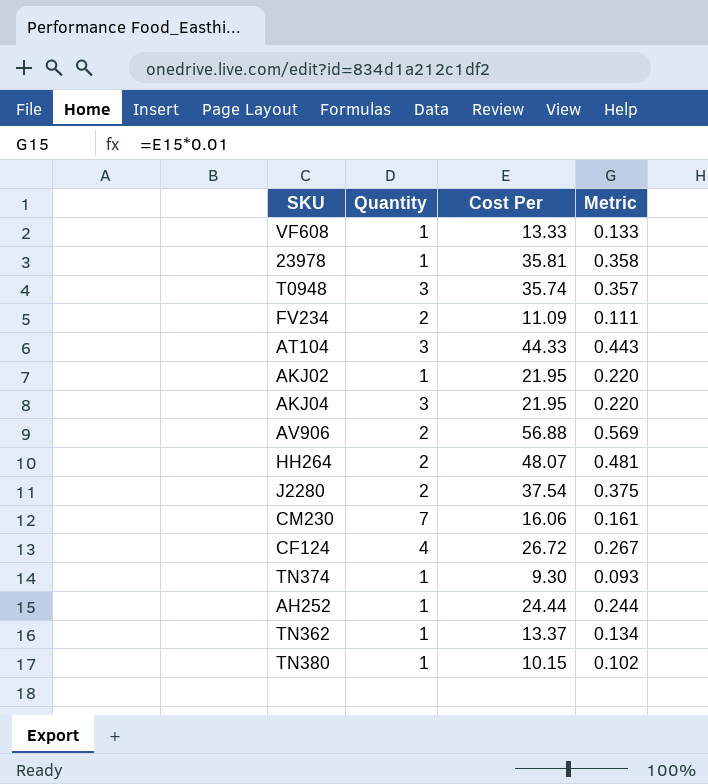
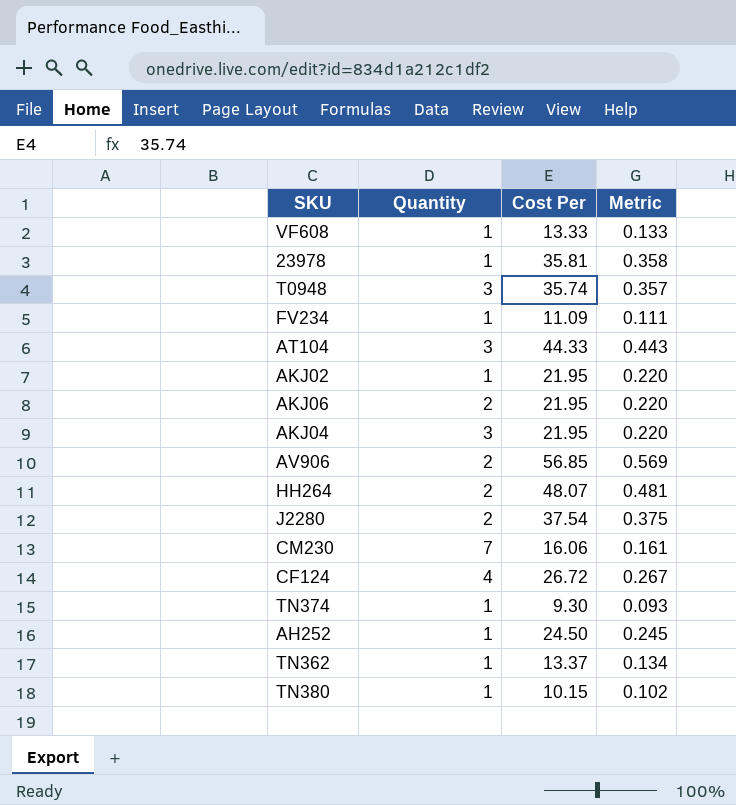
FV234 | Quantity: 2 -> 1
row AKJ06: none -> 2 | 21.95 | 0.220
AV906 | Cost Per: 56.88 -> 56.85
AH252 | Cost Per: 24.44 -> 24.50
AH252 | Metric: 0.244 -> 0.245

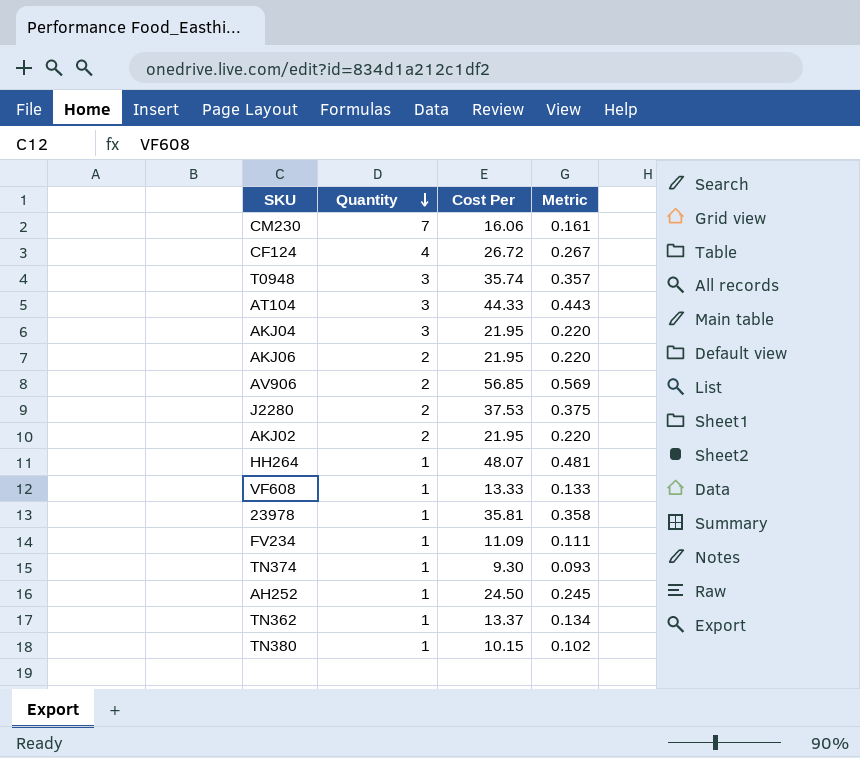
row order: none -> Quantity descending
J2280 | Cost Per: 37.54 -> 37.53
AKJ02 | Quantity: 1 -> 2
HH264 | Quantity: 2 -> 1

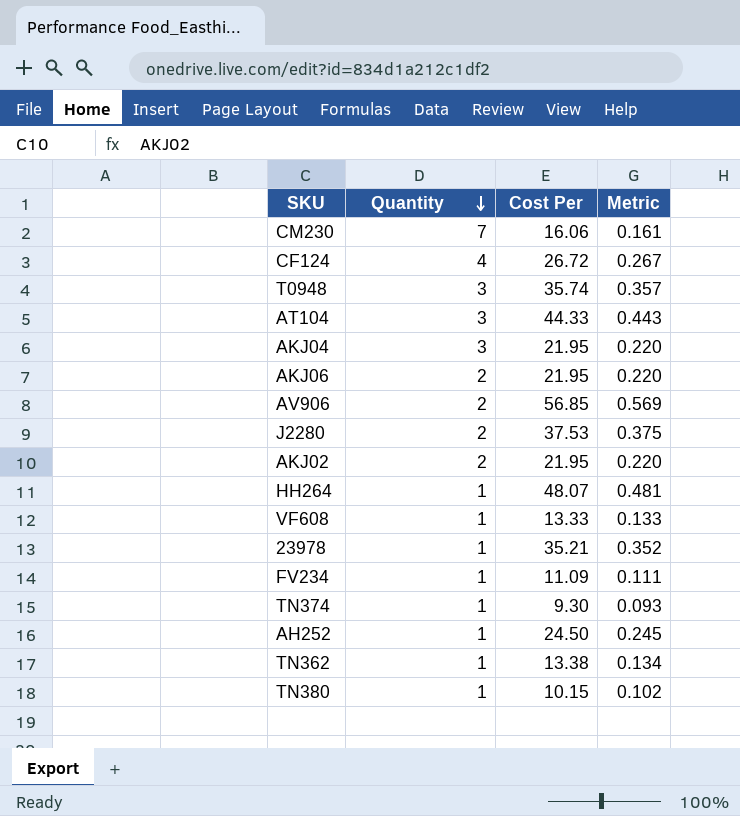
23978 | Cost Per: 35.81 -> 35.21
23978 | Metric: 0.358 -> 0.352
TN362 | Cost Per: 13.37 -> 13.38

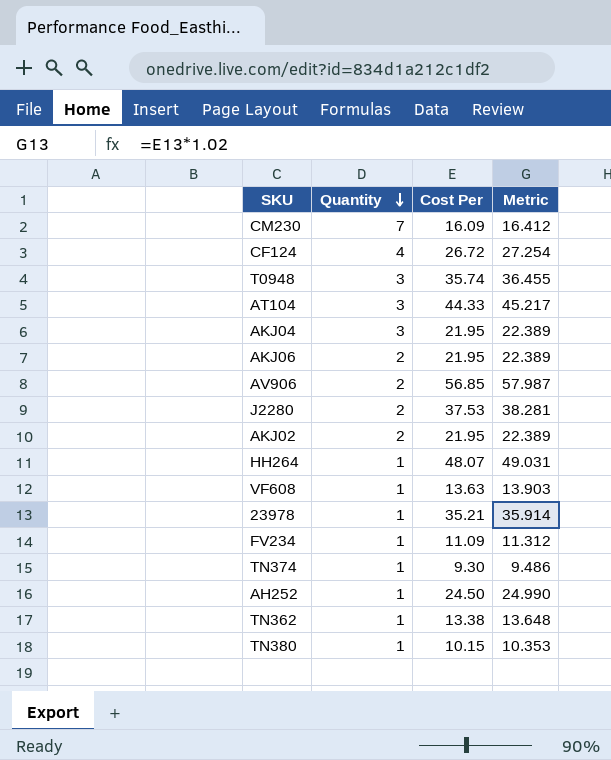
column Metric | formula: [Cost Per] * 0.01 -> [Cost Per] * 1.02
CM230 | Cost Per: 16.06 -> 16.09
VF608 | Cost Per: 13.33 -> 13.63

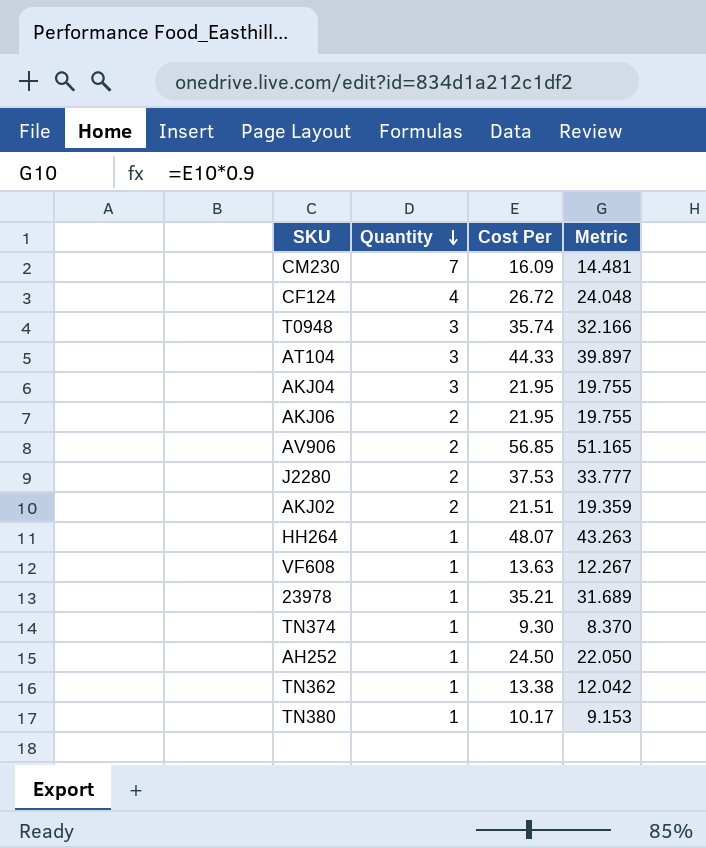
column Metric | formula: [Cost Per] * 1.02 -> [Cost Per] * 0.9
row FV234: 1 | 11.09 | 11.312 -> none
AKJ02 | Cost Per: 21.95 -> 21.51
TN380 | Cost Per: 10.15 -> 10.17

